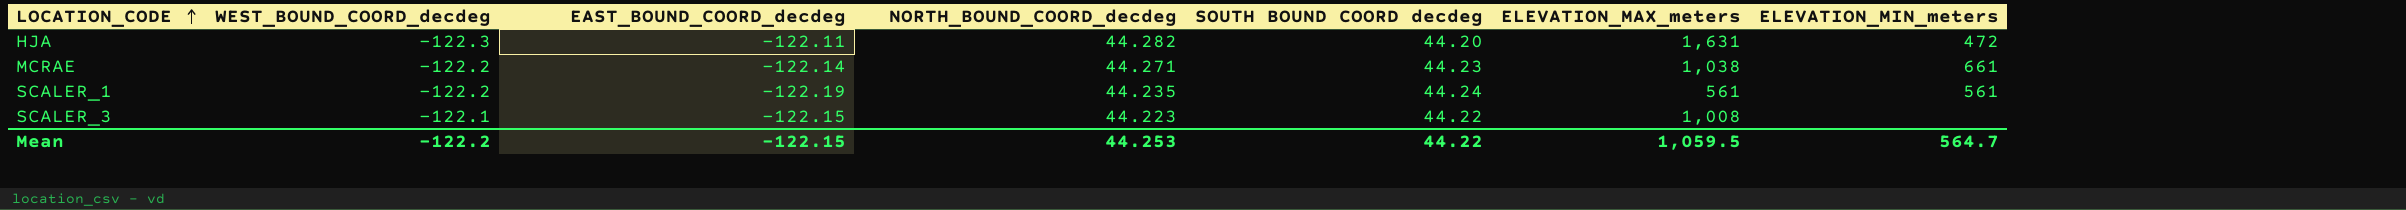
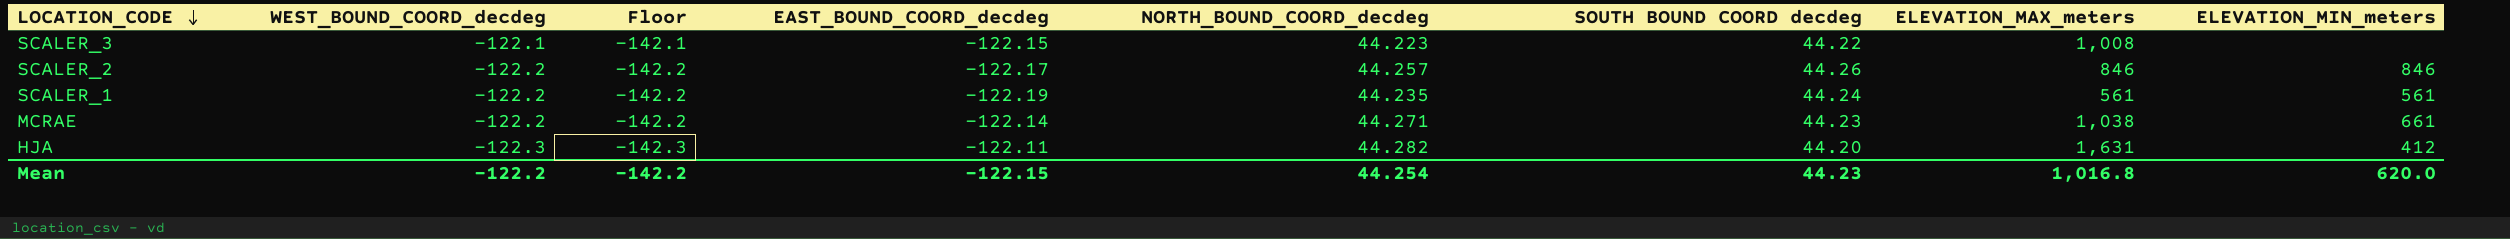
row order: LOCATION_CODE ascending -> LOCATION_CODE descending
column Floor | formula: none -> [WEST_BOUND_COORD_decdeg] - 20
row SCALER_2: none -> -122.2 | -142.2 | -122.17 | 44.257 | 44.26 | 846 | 846
HJA | ELEVATION_MIN_meters: 472 -> 412
Mean | NORTH_BOUND_COORD_decdeg: 44.253 -> 44.254
Mean | SOUTH BOUND COORD decdeg: 44.22 -> 44.23
Mean | ELEVATION_MAX_meters: 1,059.5 -> 1,016.8
Mean | ELEVATION_MIN_meters: 564.7 -> 620.0

